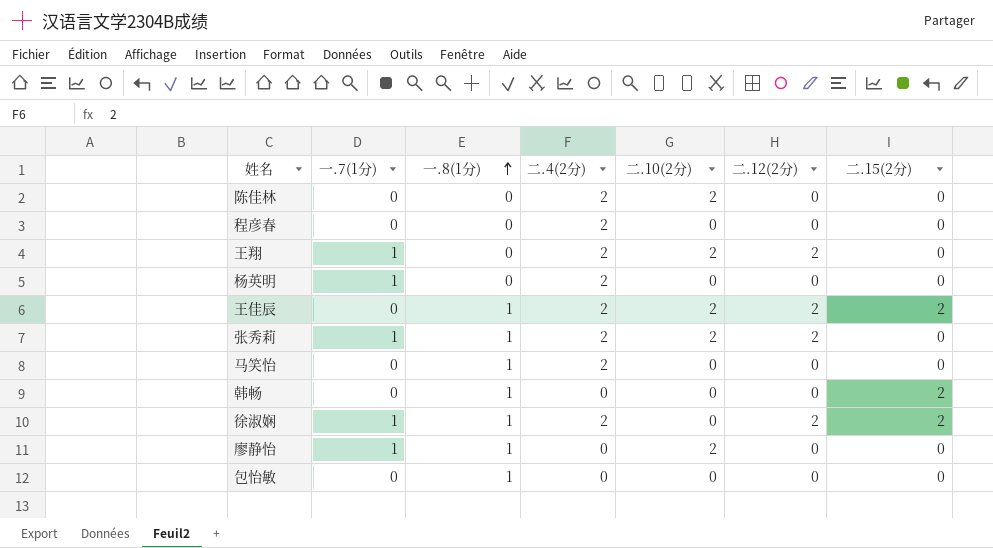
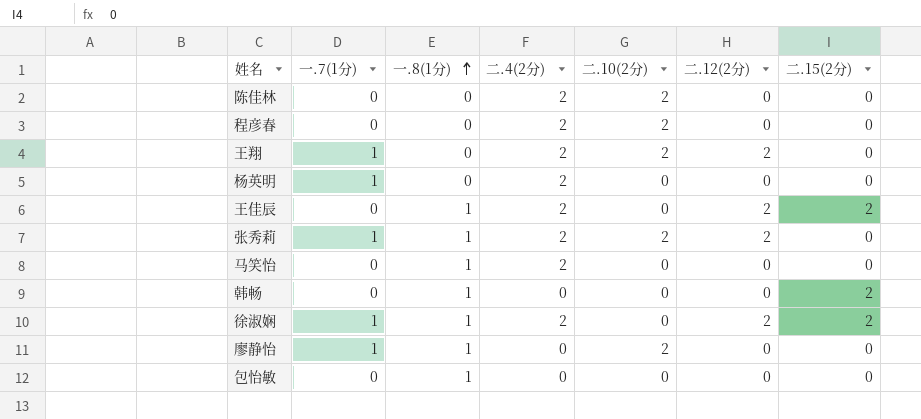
程彦春 | 二.10(2分): 0 -> 2
王佳辰 | 二.10(2分): 2 -> 0

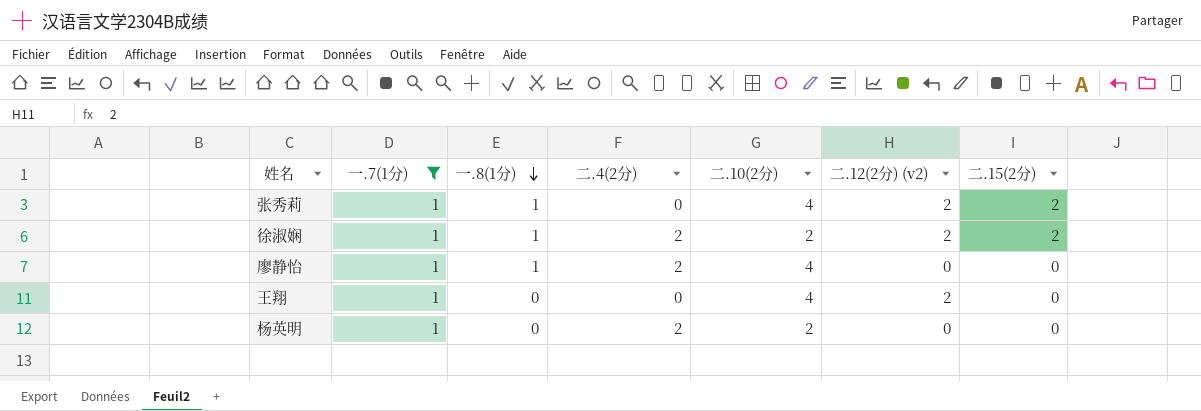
filter: none -> 一.7(1分) = 1
row order: 一.8(1分) ascending -> 一.8(1分) descending
column name: 二.12(2分) -> 二.12(2分) (v2)
张秀莉 | 二.4(2分): 2 -> 0
张秀莉 | 二.10(2分): 2 -> 4
张秀莉 | 二.15(2分): 0 -> 2
徐淑娴 | 二.10(2分): 0 -> 2
廖静怡 | 二.4(2分): 0 -> 2
廖静怡 | 二.10(2分): 2 -> 4
王翔 | 二.4(2分): 2 -> 0
王翔 | 二.10(2分): 2 -> 4
杨英明 | 二.10(2分): 0 -> 2

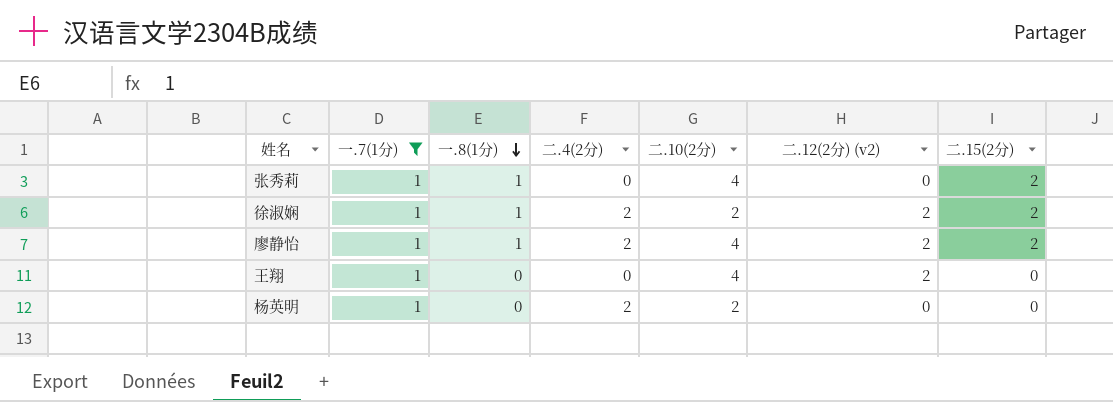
张秀莉 | 二.12(2分) (v2): 2 -> 0
廖静怡 | 二.12(2分) (v2): 0 -> 2
廖静怡 | 二.15(2分): 0 -> 2

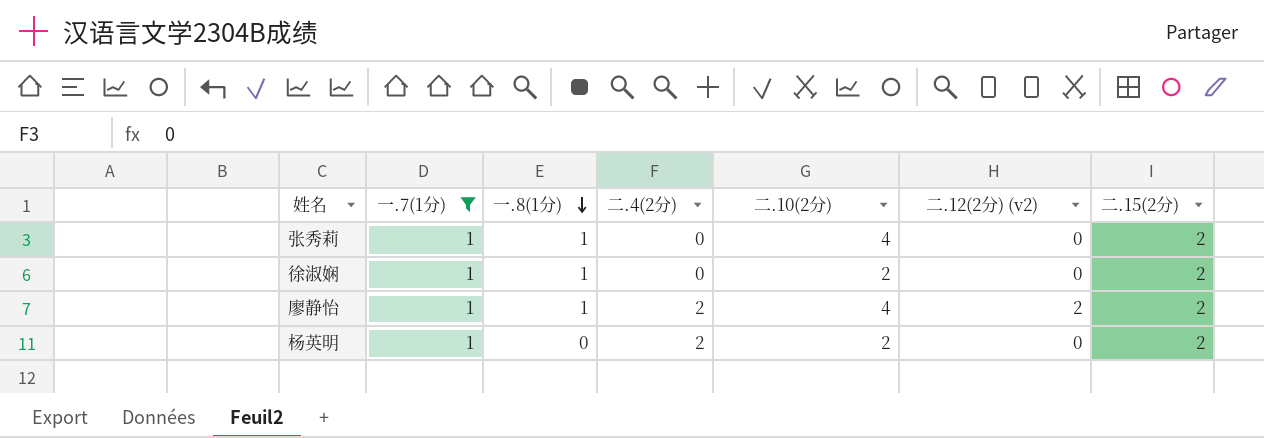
row 王翔: 1 | 0 | 0 | 4 | 2 | 0 -> none
徐淑娴 | 二.4(2分): 2 -> 0
徐淑娴 | 二.12(2分) (v2): 2 -> 0
杨英明 | 二.15(2分): 0 -> 2

